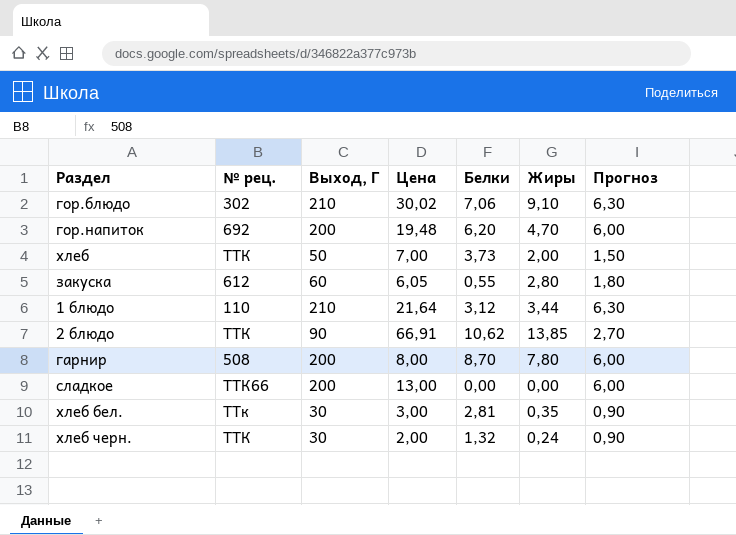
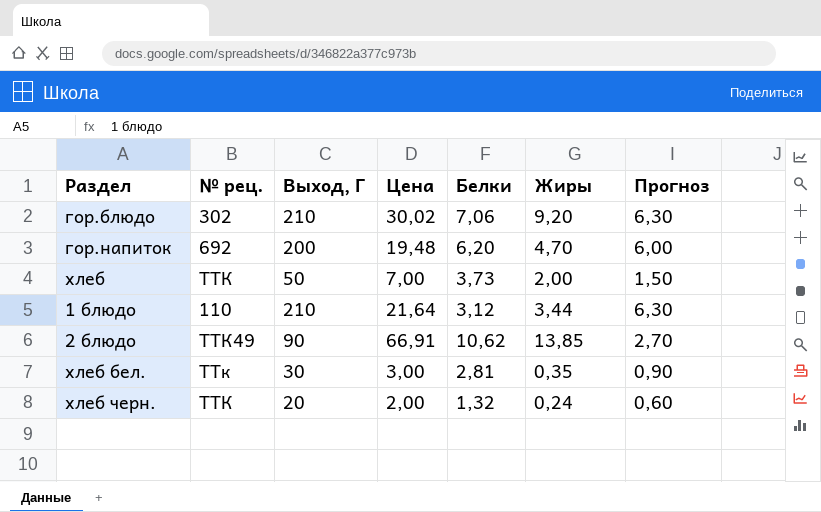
row закуска: 612 | 60 | 6,05 | 0,55 | 2,80 | 1,80 -> none
row гарнир: 508 | 200 | 8,00 | 8,70 | 7,80 | 6,00 -> none
row сладкое: ТТК66 | 200 | 13,00 | 0,00 | 0,00 | 6,00 -> none
гор.блюдо | Жиры: 9,10 -> 9,20
2 блюдо | № рец.: ТТК -> ТТК49
хлеб черн. | Выход, Г: 30 -> 20
хлеб черн. | Прогноз: 0,90 -> 0,60

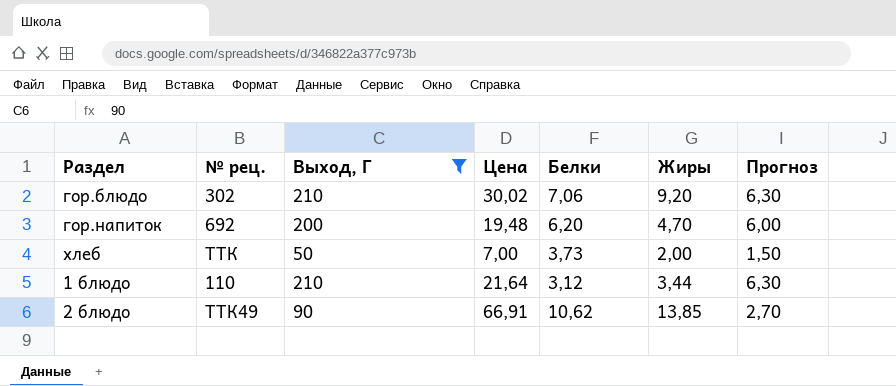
filter: none -> Выход, Г >= 50

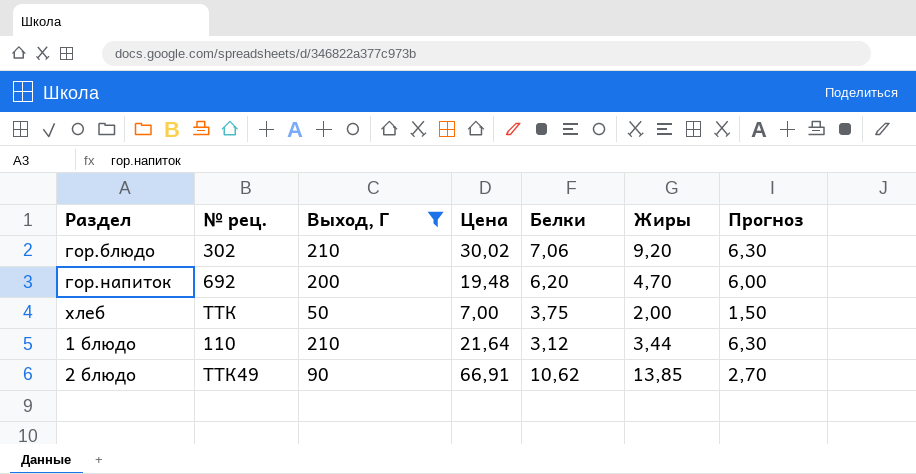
хлеб | Белки: 3,73 -> 3,75

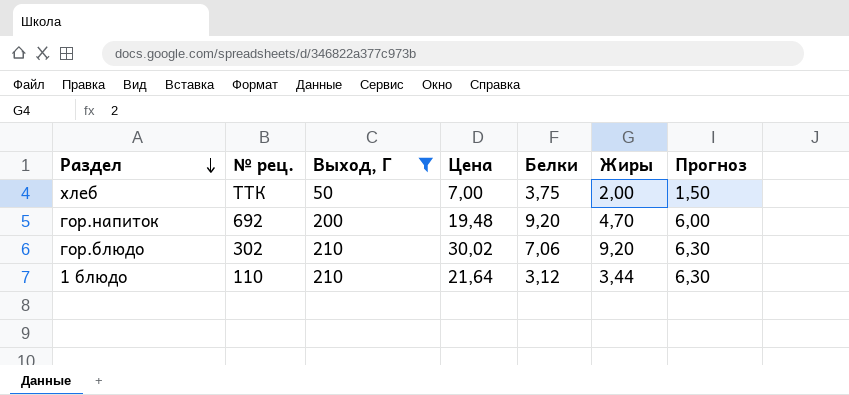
row order: none -> Раздел descending
row 2 блюдо: ТТК49 | 90 | 66,91 | 10,62 | 13,85 | 2,70 -> none
гор.напиток | Белки: 6,20 -> 9,20

